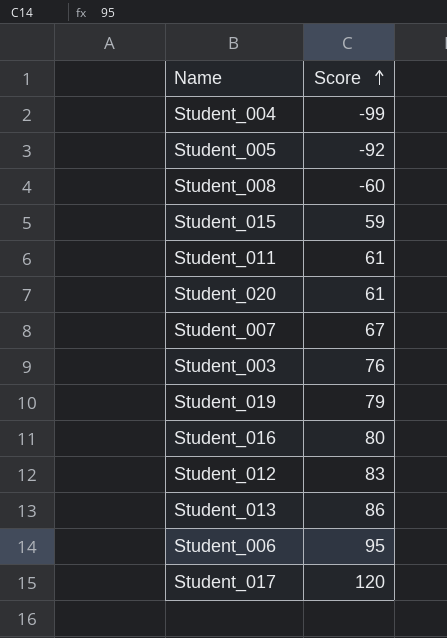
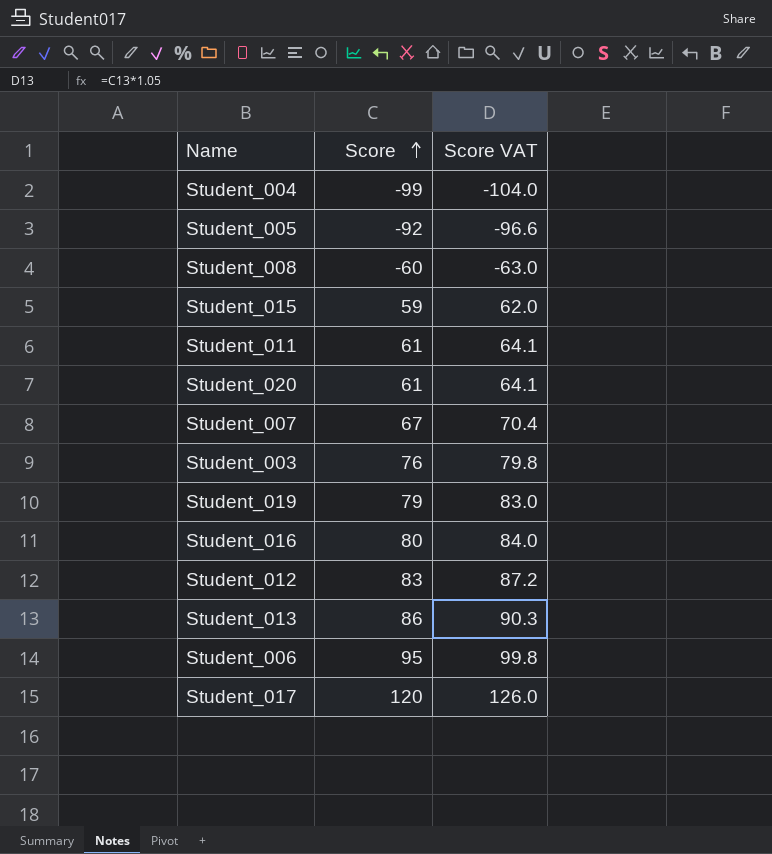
column Score VAT | formula: none -> [Score] * 1.05

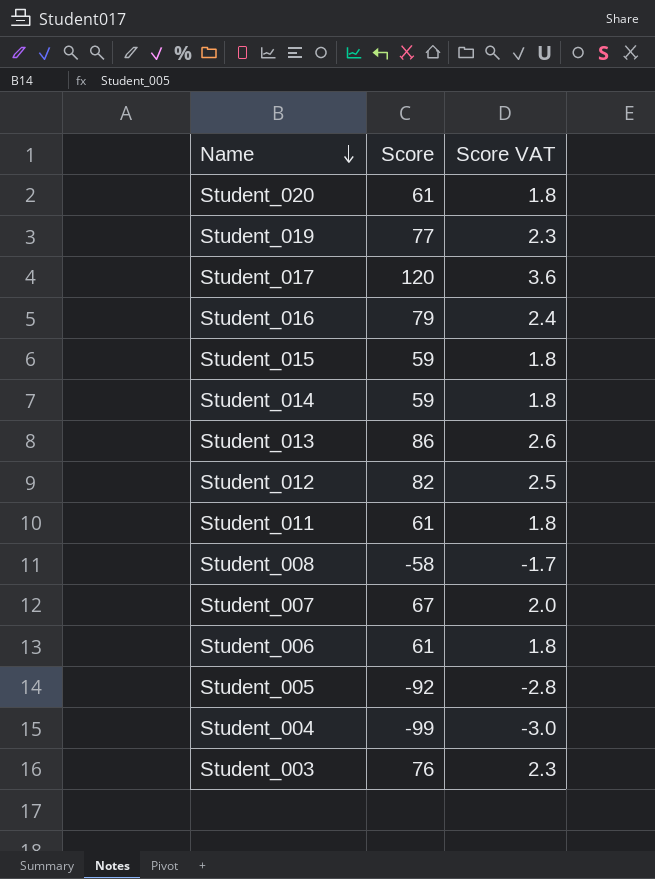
row order: Score ascending -> Name descending
column Score VAT | formula: [Score] * 1.05 -> [Score] * 0.03
Student_019 | Score: 79 -> 77
Student_016 | Score: 80 -> 79
row Student_014: none -> 59 | 1.8
Student_012 | Score: 83 -> 82
Student_008 | Score: -60 -> -58
Student_006 | Score: 95 -> 61

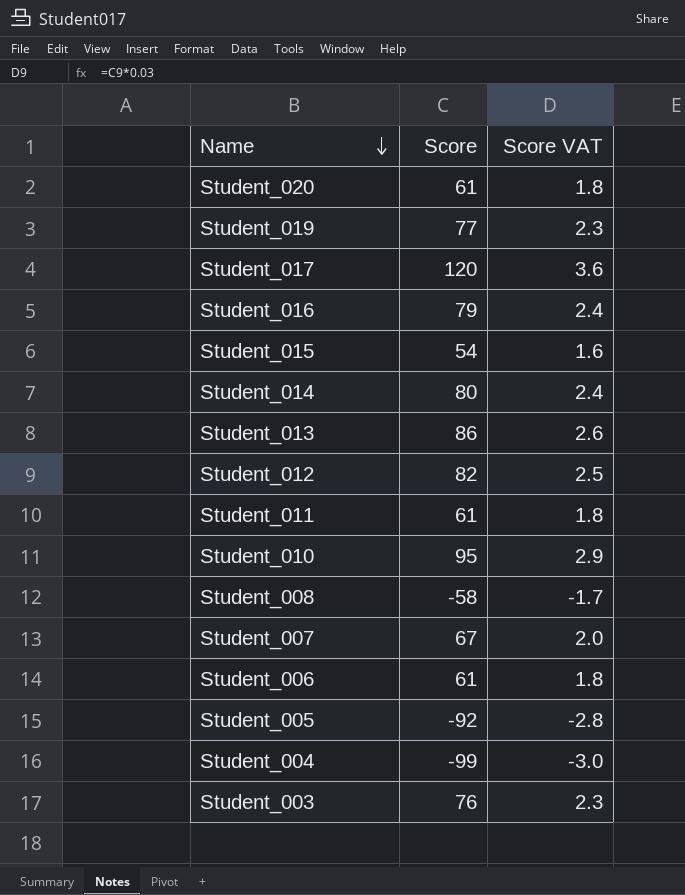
Student_015 | Score: 59 -> 54
Student_015 | Score VAT: 1.8 -> 1.6
Student_014 | Score: 59 -> 80
Student_014 | Score VAT: 1.8 -> 2.4
row Student_010: none -> 95 | 2.9

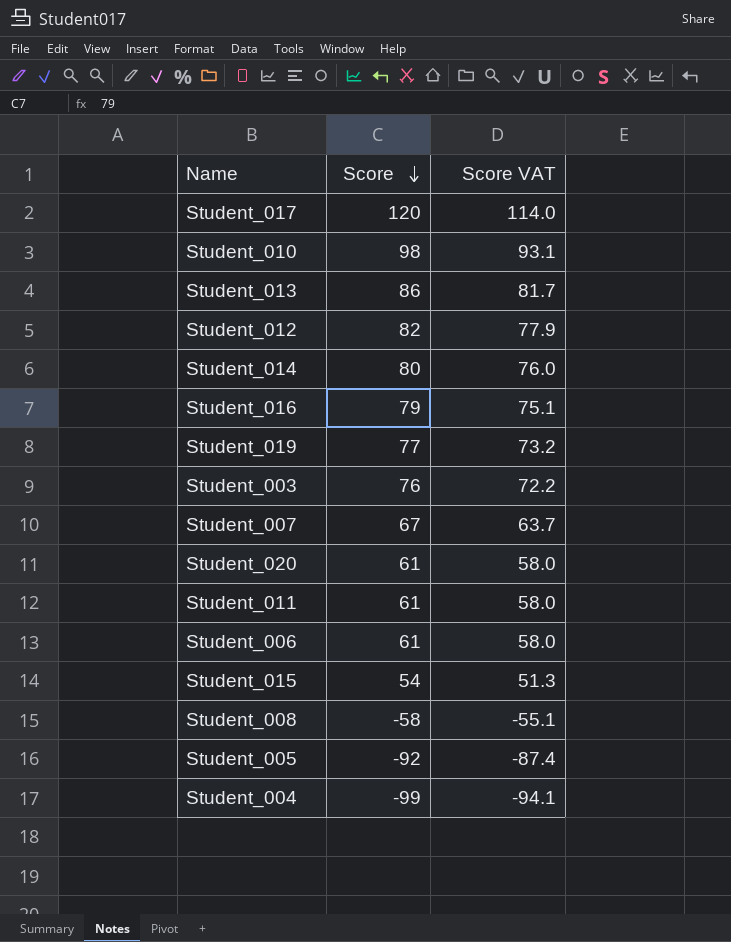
row order: Name descending -> Score descending
column Score VAT | formula: [Score] * 0.03 -> [Score] * 0.95
Student_010 | Score: 95 -> 98

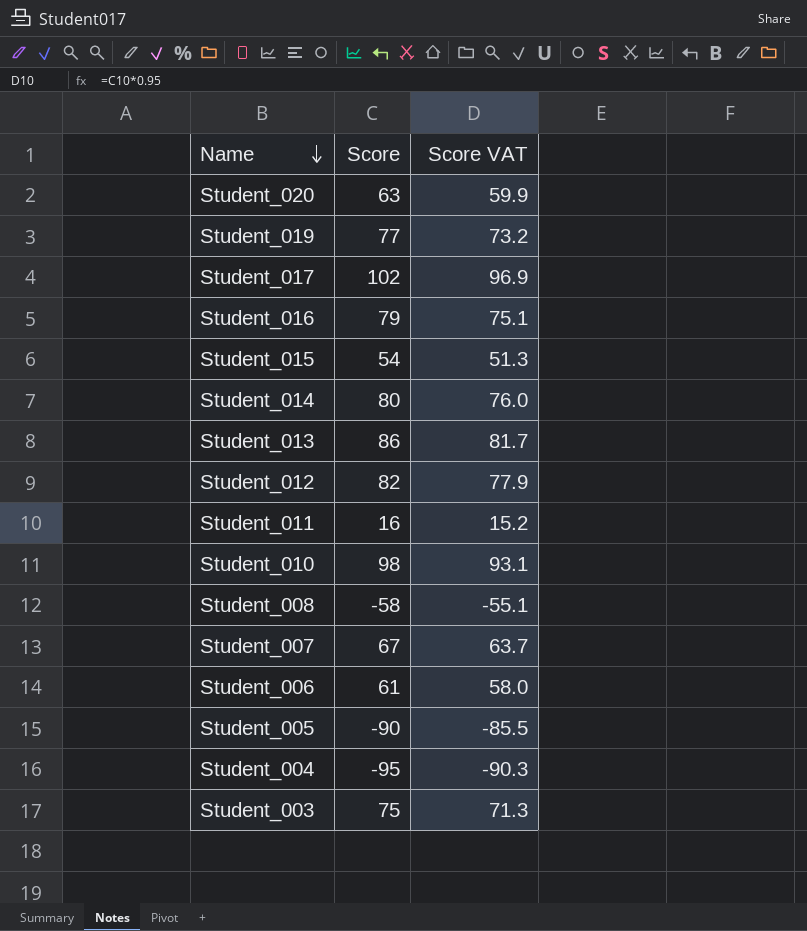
row order: Score descending -> Name descending
Student_020 | Score: 61 -> 63
Student_020 | Score VAT: 58.0 -> 59.9
Student_017 | Score: 120 -> 102
Student_017 | Score VAT: 114.0 -> 96.9
Student_011 | Score: 61 -> 16
Student_011 | Score VAT: 58.0 -> 15.2
Student_005 | Score: -92 -> -90
Student_005 | Score VAT: -87.4 -> -85.5
Student_004 | Score: -99 -> -95
Student_004 | Score VAT: -94.1 -> -90.3
Student_003 | Score: 76 -> 75
Student_003 | Score VAT: 72.2 -> 71.3

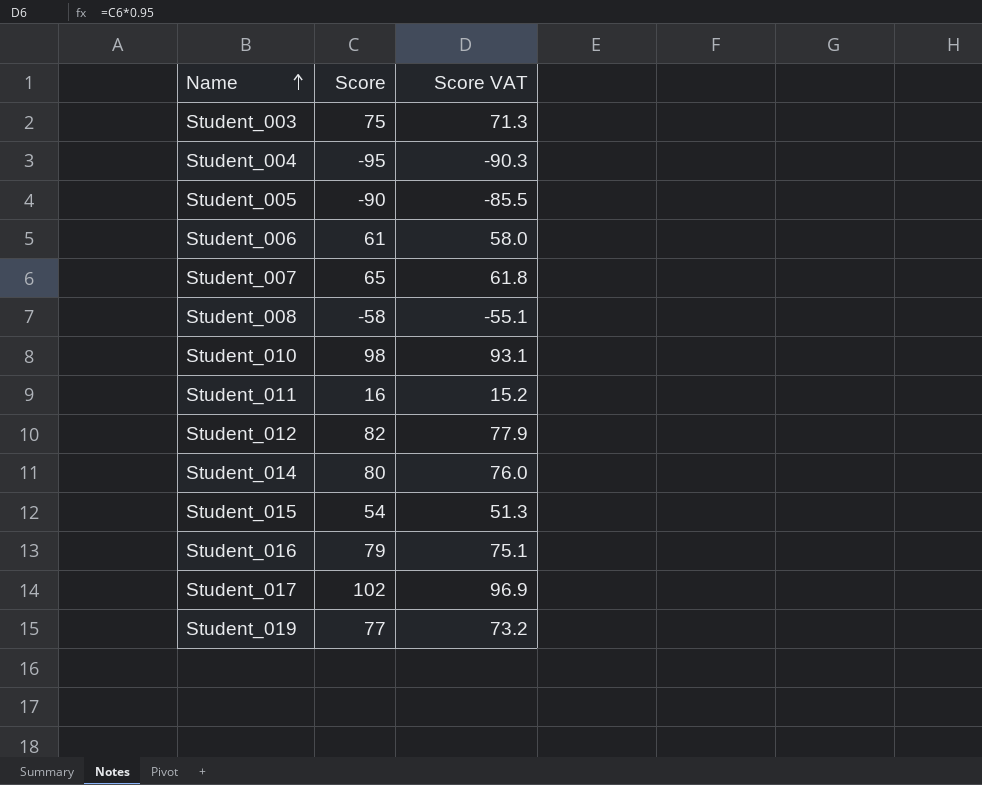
row order: Name descending -> Name ascending
row Student_020: 63 | 59.9 -> none
row Student_013: 86 | 81.7 -> none
Student_007 | Score: 67 -> 65
Student_007 | Score VAT: 63.7 -> 61.8

